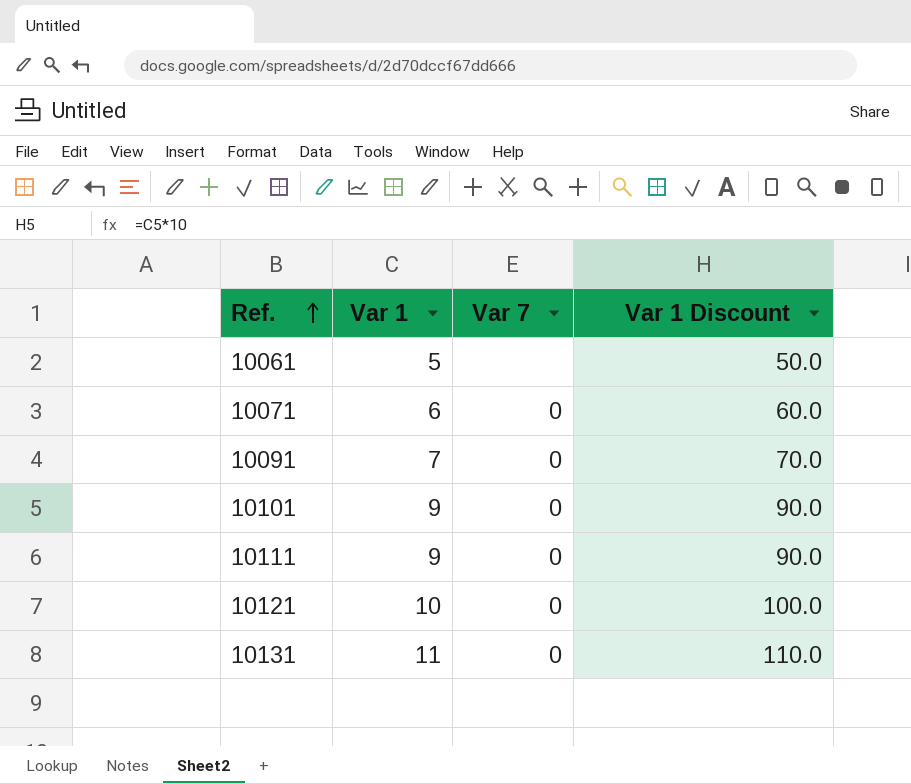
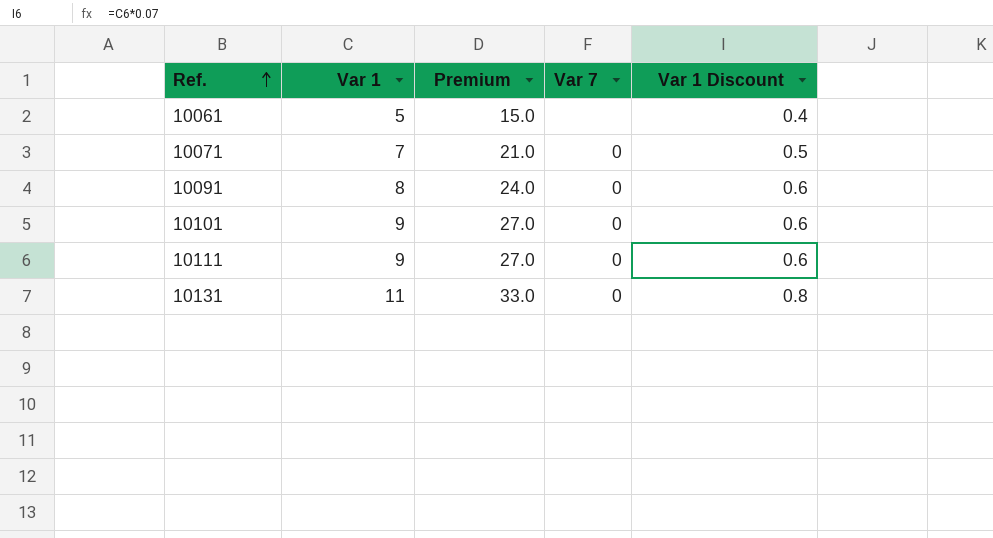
column Premium | formula: none -> [Var 1] * 3
column Var 1 Discount | formula: [Var 1] * 10 -> [Var 1] * 0.07
row 10121: 10 | 0 | 100.0 -> none
10071 | Var 1: 6 -> 7
10091 | Var 1: 7 -> 8

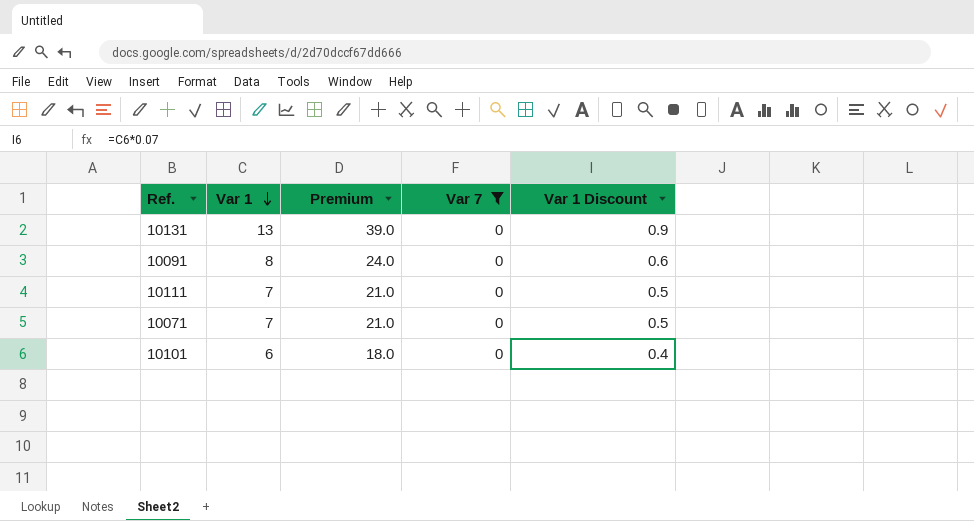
filter: none -> Var 7 = 0
row order: Ref. ascending -> Var 1 descending
10131 | Var 1: 11 -> 13
10131 | Premium: 33.0 -> 39.0
10131 | Var 1 Discount: 0.8 -> 0.9
10111 | Var 1: 9 -> 7
10111 | Premium: 27.0 -> 21.0
10111 | Var 1 Discount: 0.6 -> 0.5
10101 | Var 1: 9 -> 6
10101 | Premium: 27.0 -> 18.0
10101 | Var 1 Discount: 0.6 -> 0.4

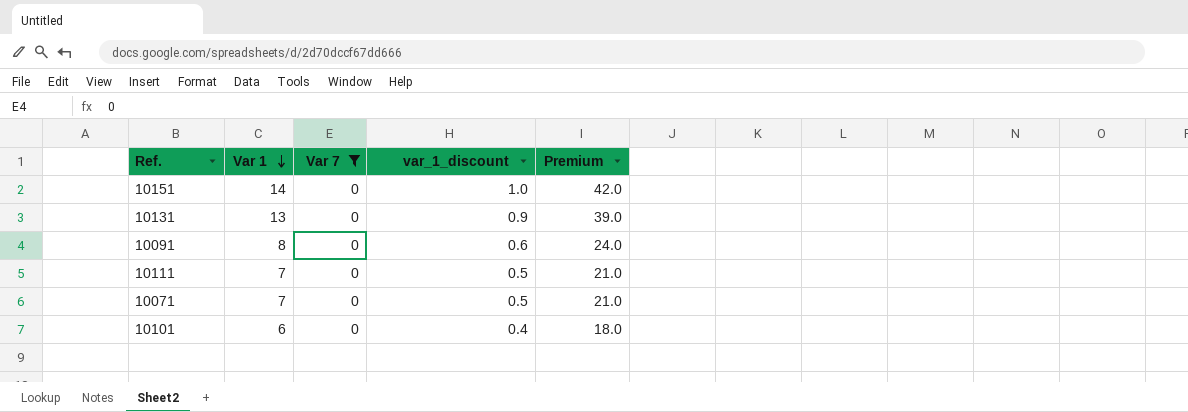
column name: Var 1 Discount -> var_1_discount
column Premium | position: 3 -> 5
row 10151: none -> 14 | 0 | 1.0 | 42.0

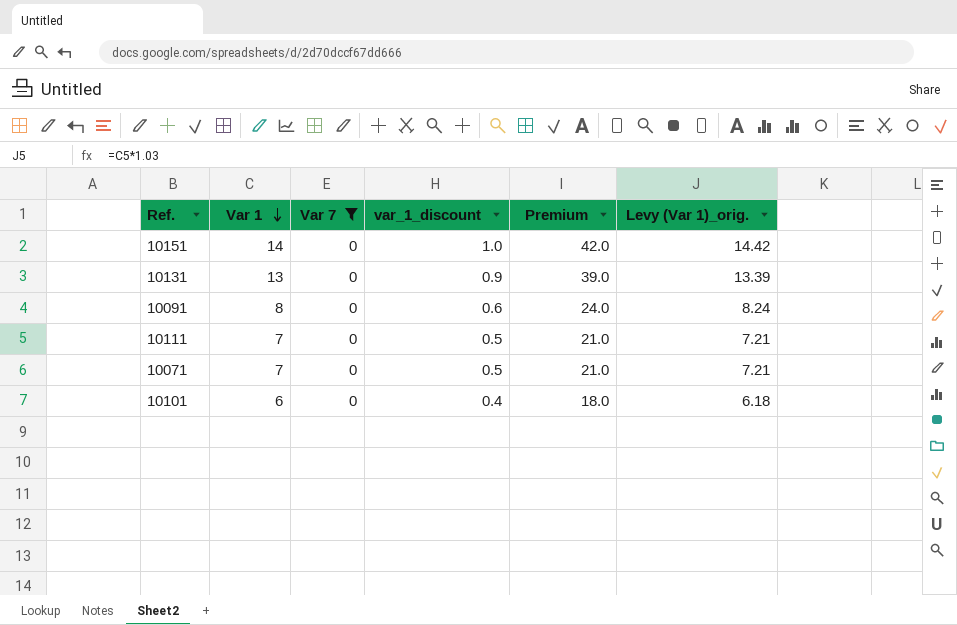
column Levy (Var 1)_orig. | formula: none -> [Var 1] * 1.03

